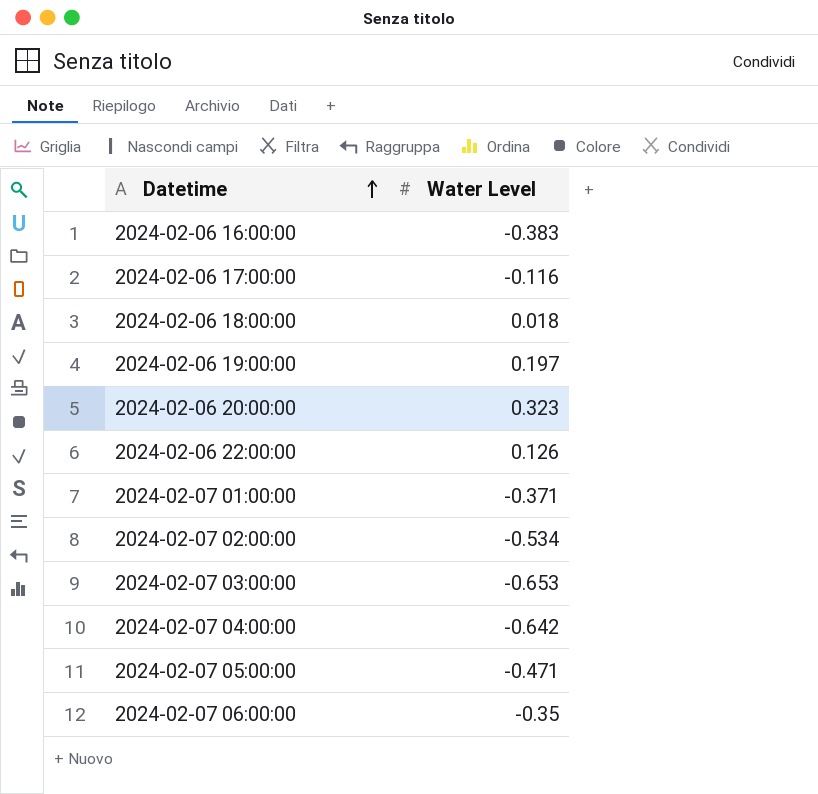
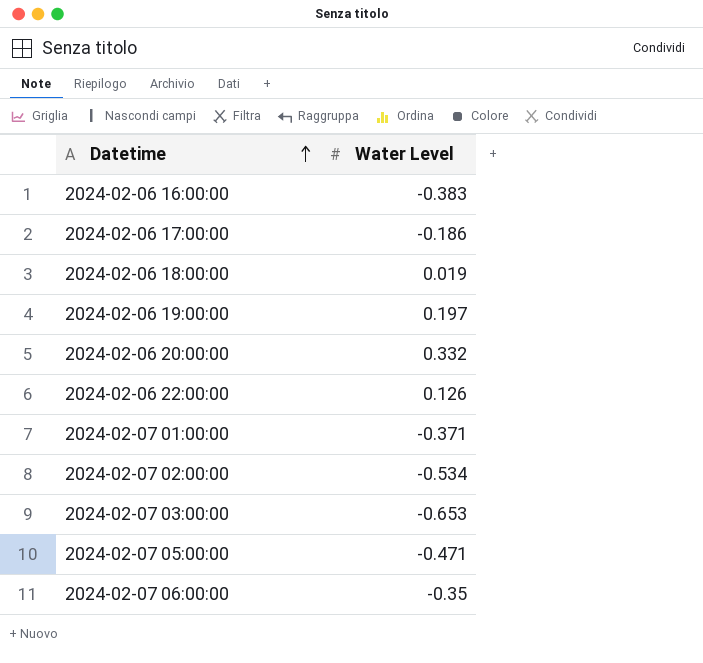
row 2024-02-07 04:00:00: -0.642 -> none
2024-02-06 17:00:00 | Water Level: -0.116 -> -0.186
2024-02-06 18:00:00 | Water Level: 0.018 -> 0.019
2024-02-06 20:00:00 | Water Level: 0.323 -> 0.332

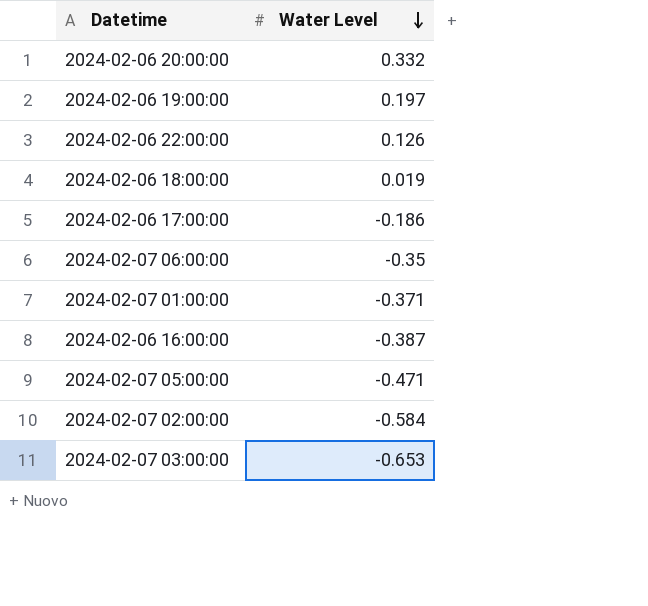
row order: Datetime ascending -> Water Level descending
2024-02-06 16:00:00 | Water Level: -0.383 -> -0.387
2024-02-07 02:00:00 | Water Level: -0.534 -> -0.584

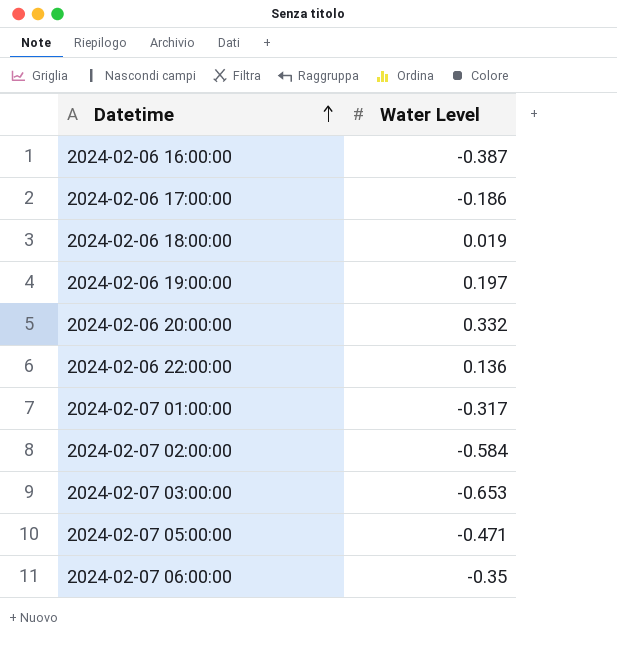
row order: Water Level descending -> Datetime ascending
2024-02-06 22:00:00 | Water Level: 0.126 -> 0.136
2024-02-07 01:00:00 | Water Level: -0.371 -> -0.317

